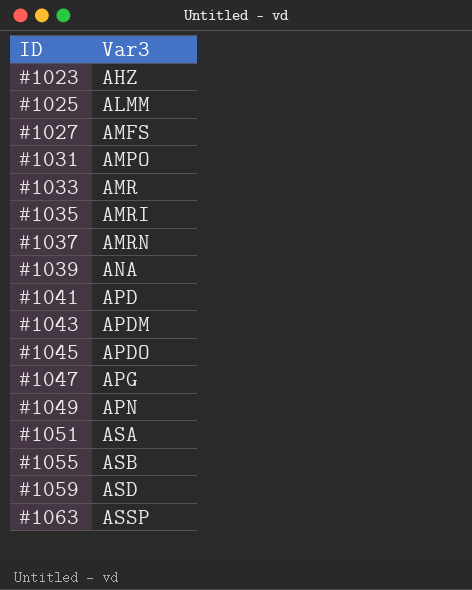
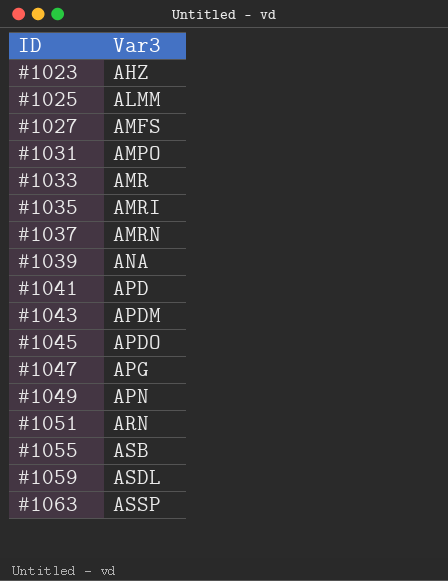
#1051 | Var3: ASA -> ARN
#1059 | Var3: ASD -> ASDL

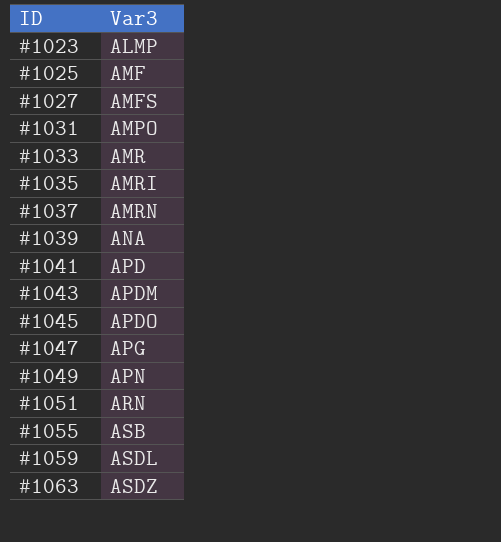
#1023 | Var3: AHZ -> ALMP
#1025 | Var3: ALMM -> AMF
#1063 | Var3: ASSP -> ASDZ

